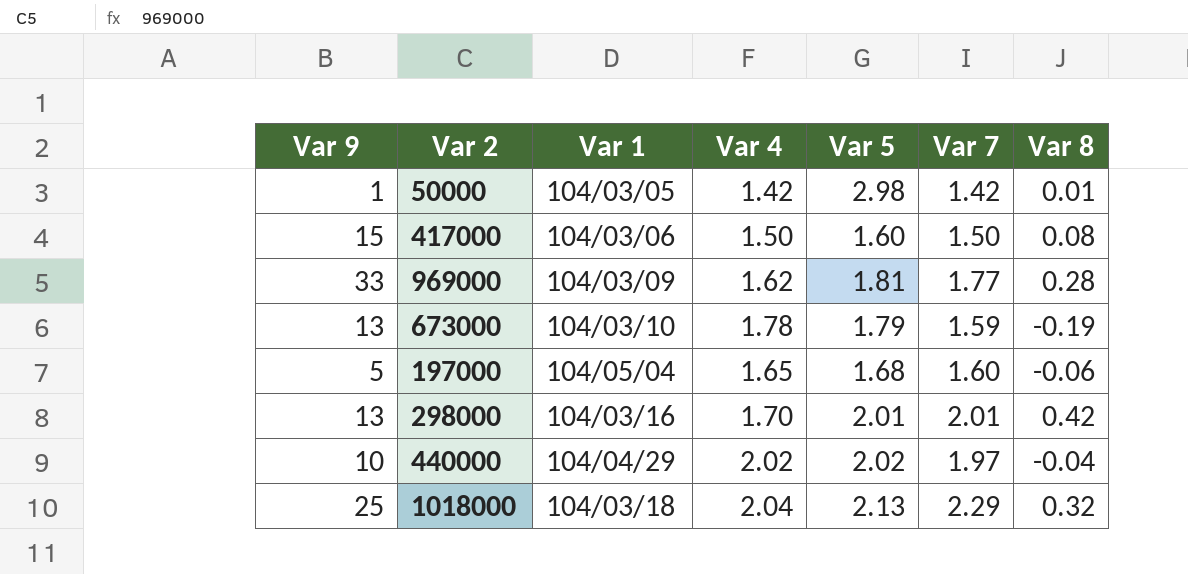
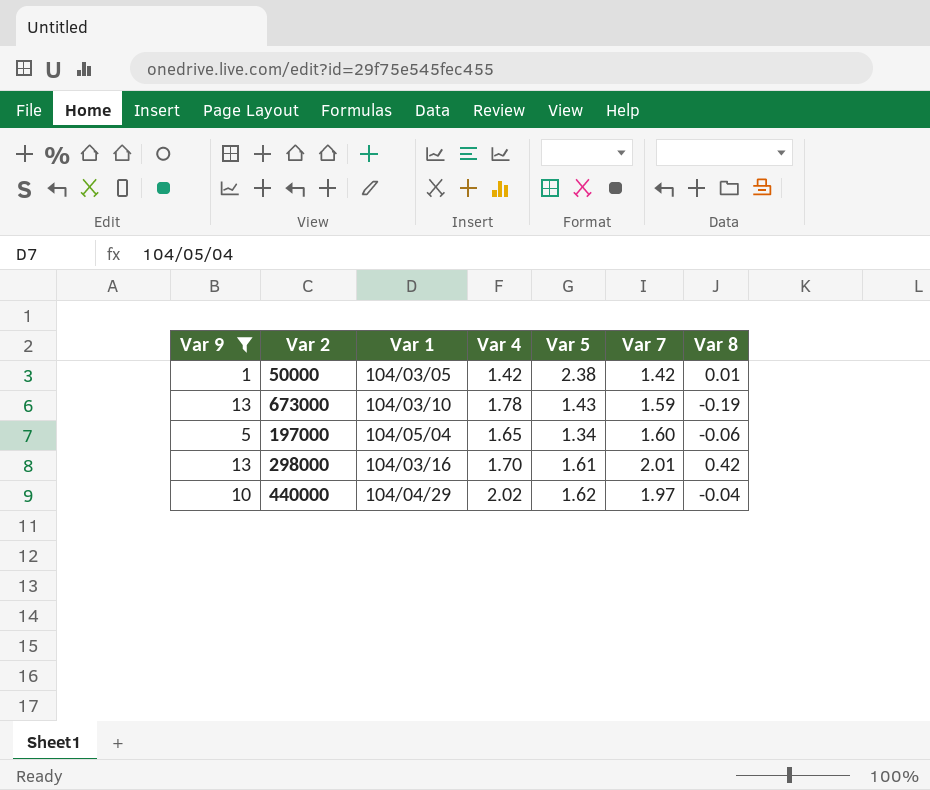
filter: none -> Var 9 <= 13
50000 | Var 5: 2.98 -> 2.38
673000 | Var 5: 1.79 -> 1.43
197000 | Var 5: 1.68 -> 1.34
298000 | Var 5: 2.01 -> 1.61
440000 | Var 5: 2.02 -> 1.62

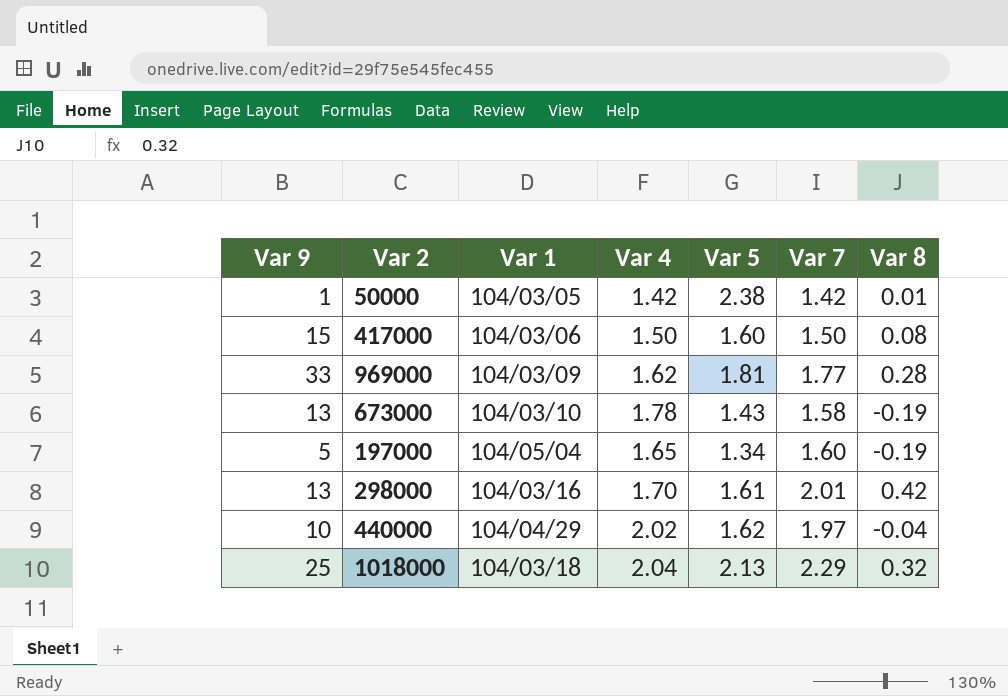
filter: Var 9 <= 13 -> none
673000 | Var 7: 1.59 -> 1.58
197000 | Var 8: -0.06 -> -0.19

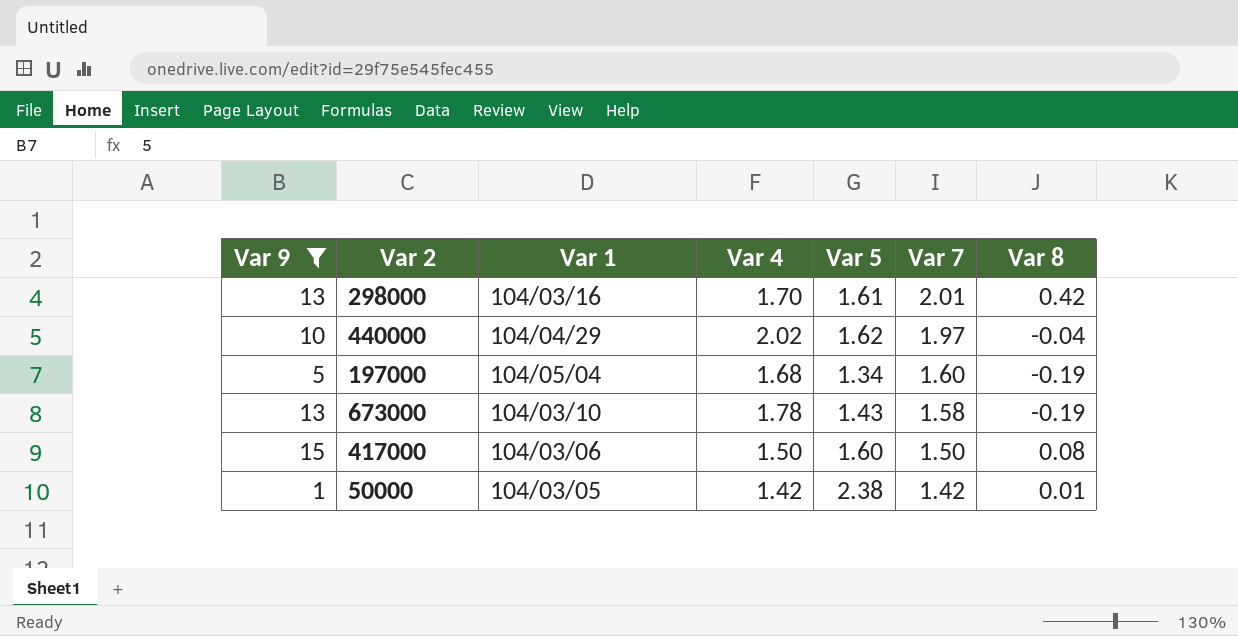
filter: none -> Var 9 <= 15
row order: none -> Var 7 descending
197000 | Var 4: 1.65 -> 1.68

